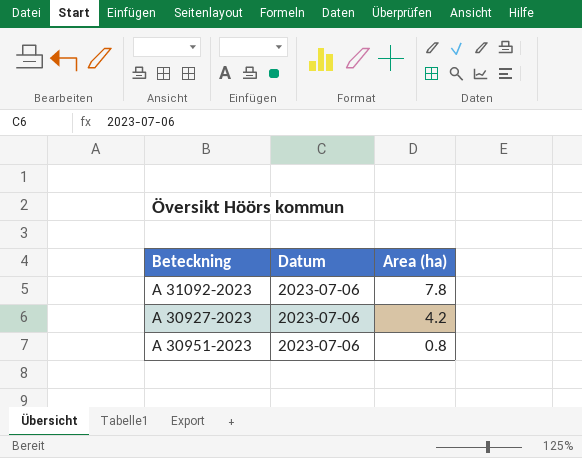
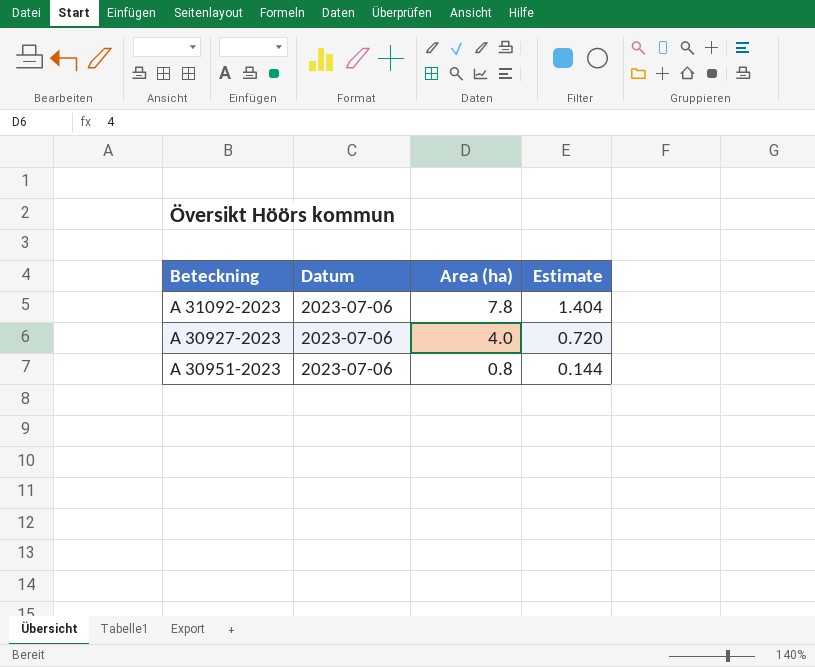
column Estimate | formula: none -> [Area (ha)] * 0.18
A 30927-2023 | Area (ha): 4.2 -> 4.0

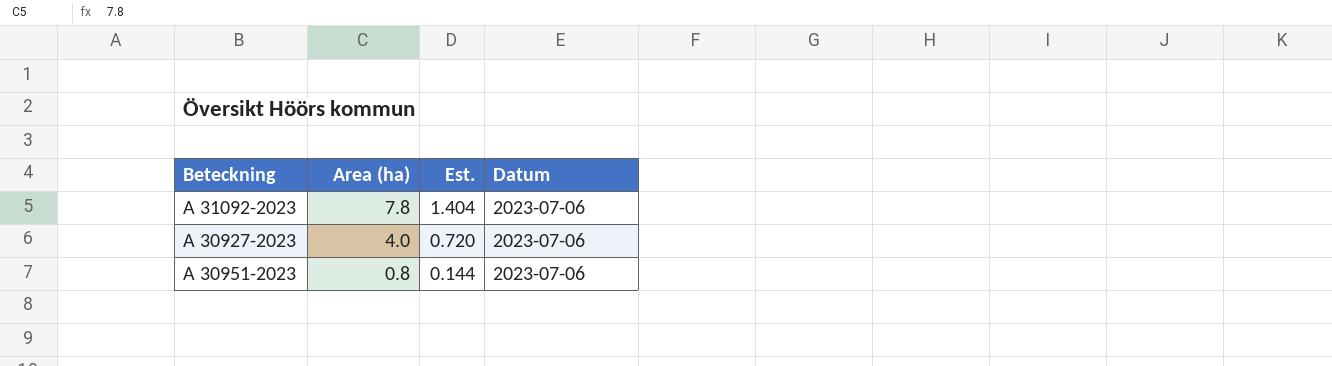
column name: Estimate -> Est.
column Datum | position: 2 -> 4

